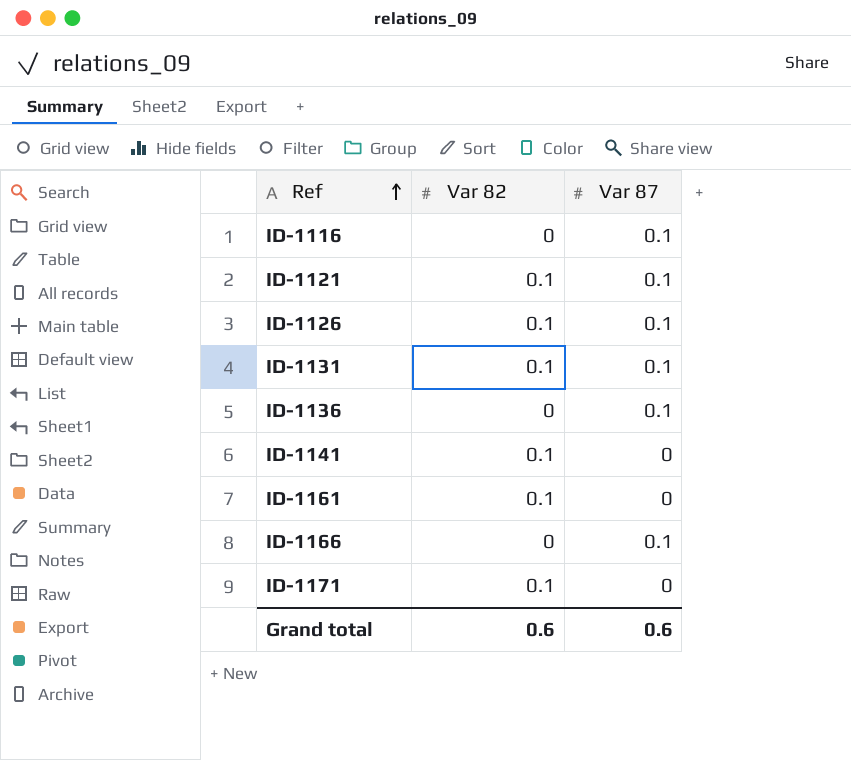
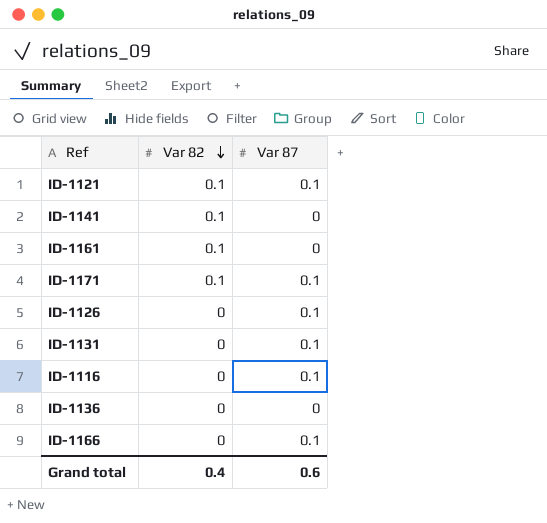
row order: Ref ascending -> Var 82 descending
ID-1171 | Var 87: 0 -> 0.1
ID-1126 | Var 82: 0.1 -> 0
ID-1131 | Var 82: 0.1 -> 0
ID-1136 | Var 87: 0.1 -> 0
Grand total | Var 82: 0.6 -> 0.4

